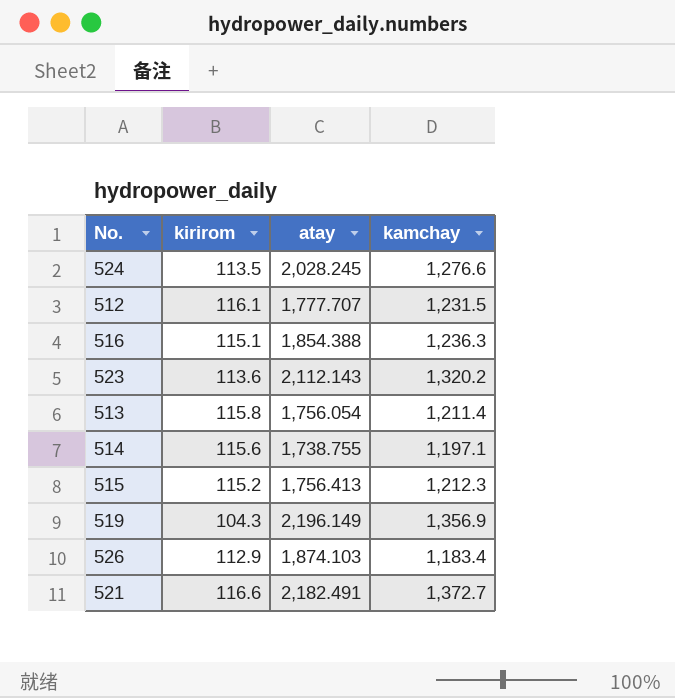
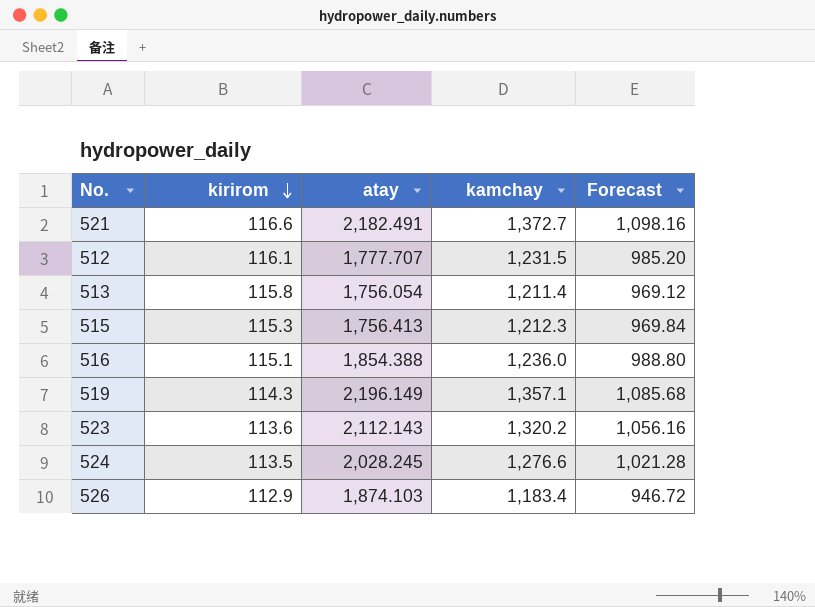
row order: none -> kirirom descending
column Forecast | formula: none -> [kamchay] * 0.8
row 514: 115.6 | 1,738.755 | 1,197.1 -> none
515 | kirirom: 115.2 -> 115.3
516 | kamchay: 1,236.3 -> 1,236.0
519 | kirirom: 104.3 -> 114.3
519 | kamchay: 1,356.9 -> 1,357.1

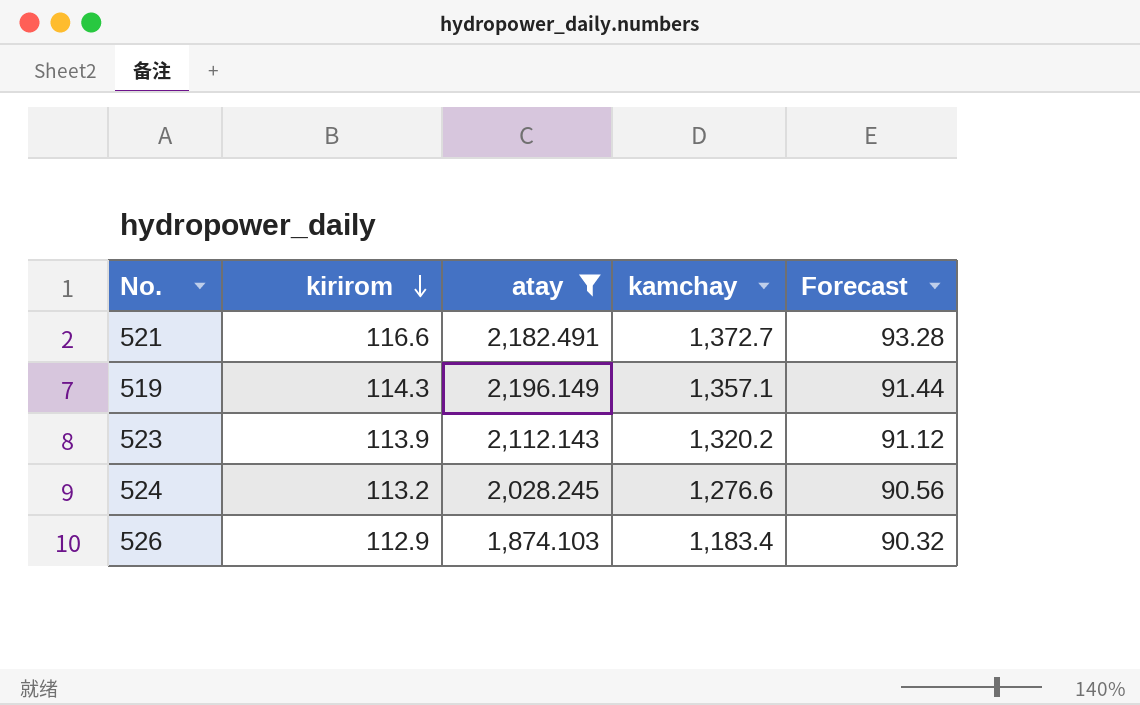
filter: none -> atay >= 1,874.103
column Forecast | formula: [kamchay] * 0.8 -> [kirirom] * 0.8
523 | kirirom: 113.6 -> 113.9
524 | kirirom: 113.5 -> 113.2

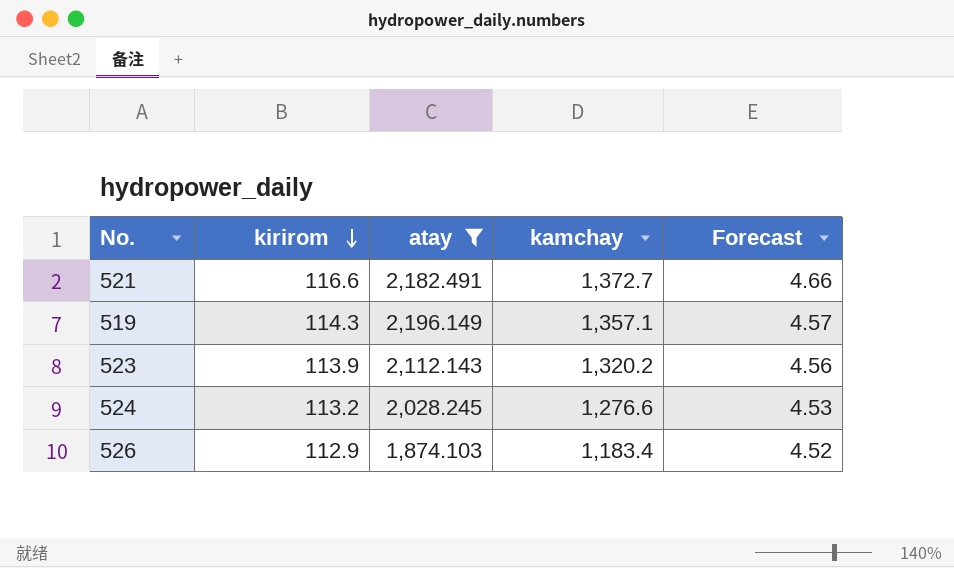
column Forecast | formula: [kirirom] * 0.8 -> [kirirom] * 0.04

